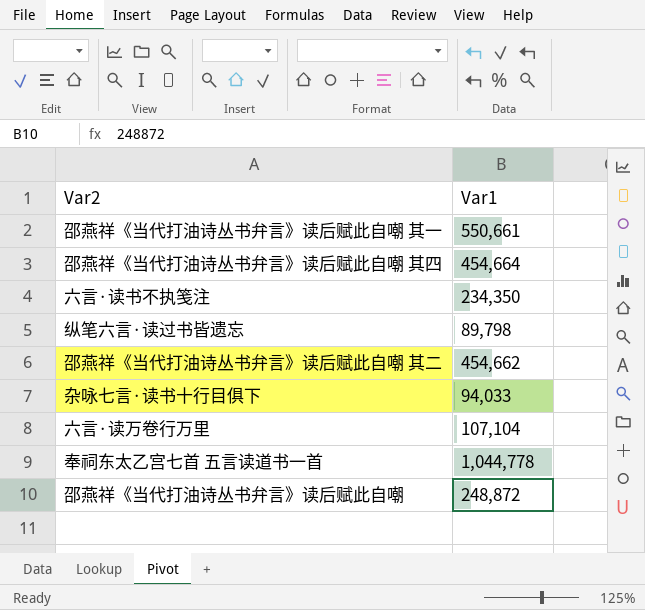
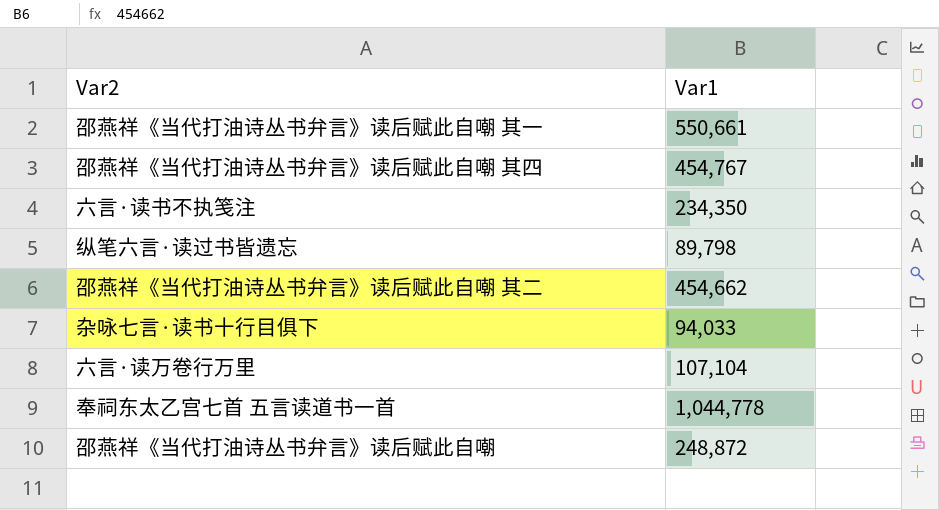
邵燕祥《当代打油诗丛书弁言》读后赋此自嘲 其四 | Var1: 454,664 -> 454,767

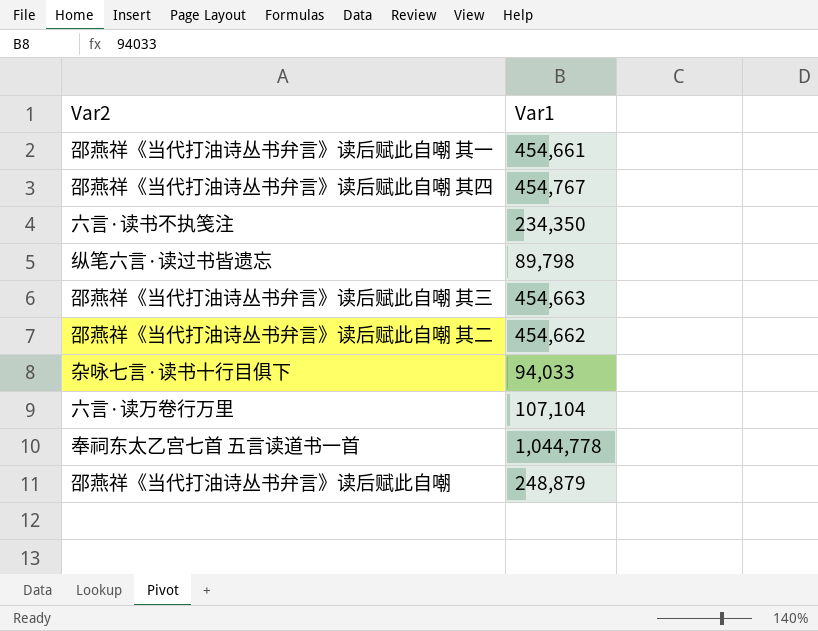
邵燕祥《当代打油诗丛书弁言》读后赋此自嘲 其一 | Var1: 550,661 -> 454,661
row 邵燕祥《当代打油诗丛书弁言》读后赋此自嘲 其三: none -> 454,663
邵燕祥《当代打油诗丛书弁言》读后赋此自嘲 | Var1: 248,872 -> 248,879

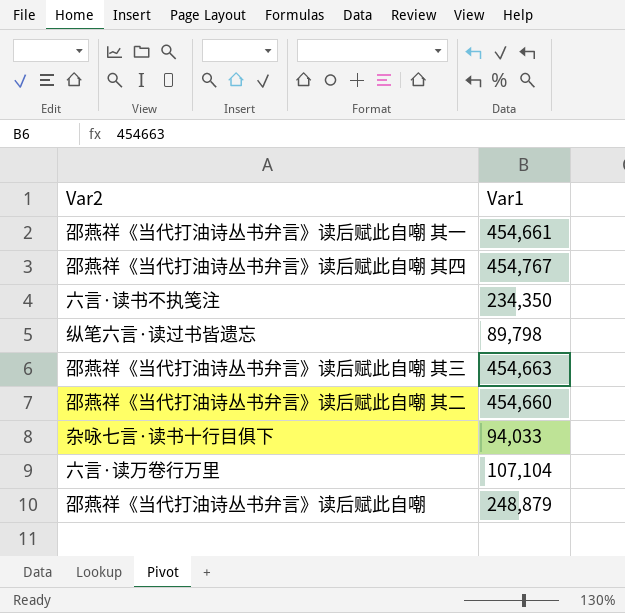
row 奉祠东太乙宫七首 五言读道书一首: 1,044,778 -> none
邵燕祥《当代打油诗丛书弁言》读后赋此自嘲 其二 | Var1: 454,662 -> 454,660

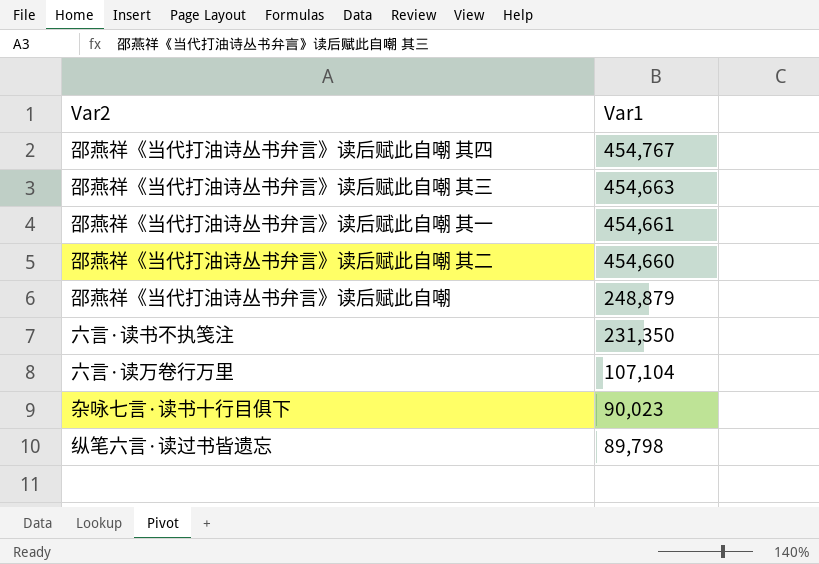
row order: none -> Var1 descending
六言·读书不执笺注 | Var1: 234,350 -> 231,350
杂咏七言·读书十行目俱下 | Var1: 94,033 -> 90,023

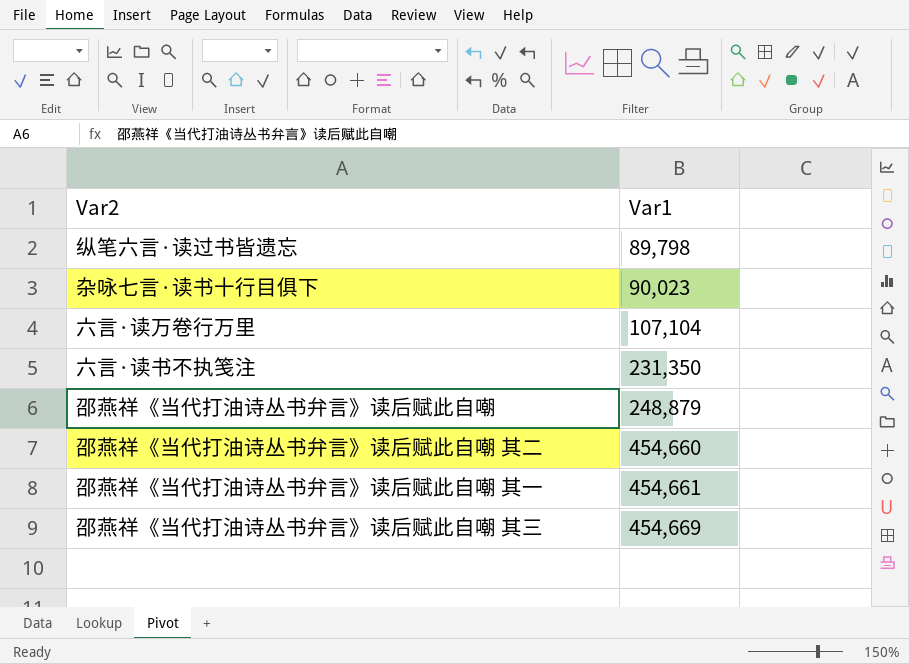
row order: Var1 descending -> Var1 ascending
row 邵燕祥《当代打油诗丛书弁言》读后赋此自嘲 其四: 454,767 -> none
邵燕祥《当代打油诗丛书弁言》读后赋此自嘲 其三 | Var1: 454,663 -> 454,669

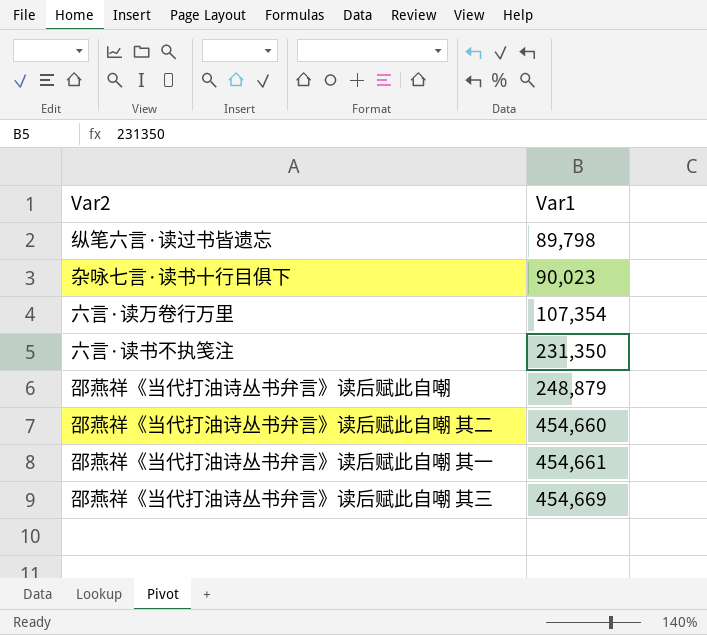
六言·读万卷行万里 | Var1: 107,104 -> 107,354

